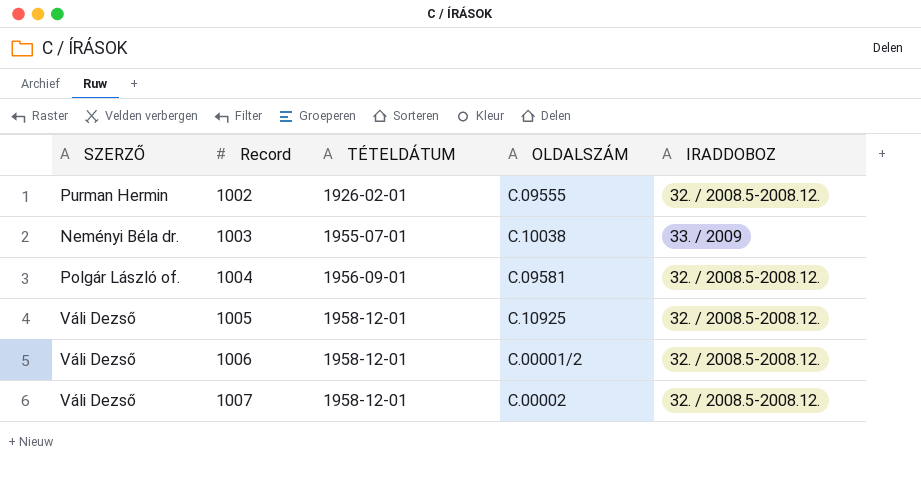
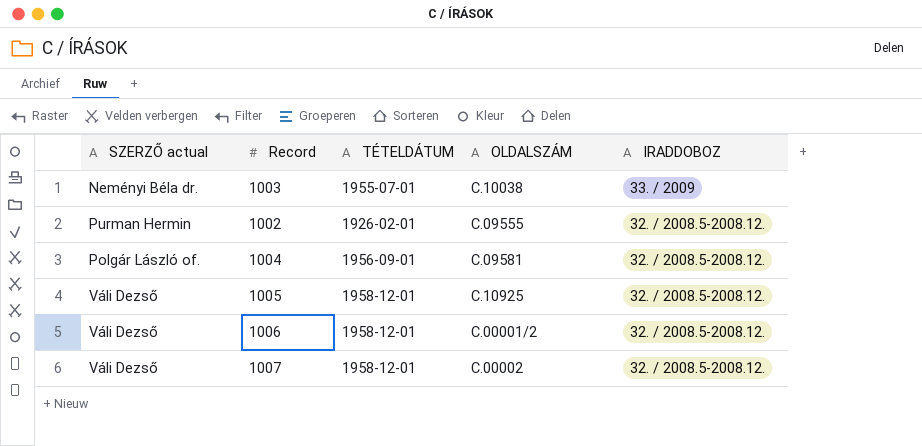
row order: Record ascending -> IRADDOBOZ descending
column name: SZERZŐ -> SZERZŐ actual

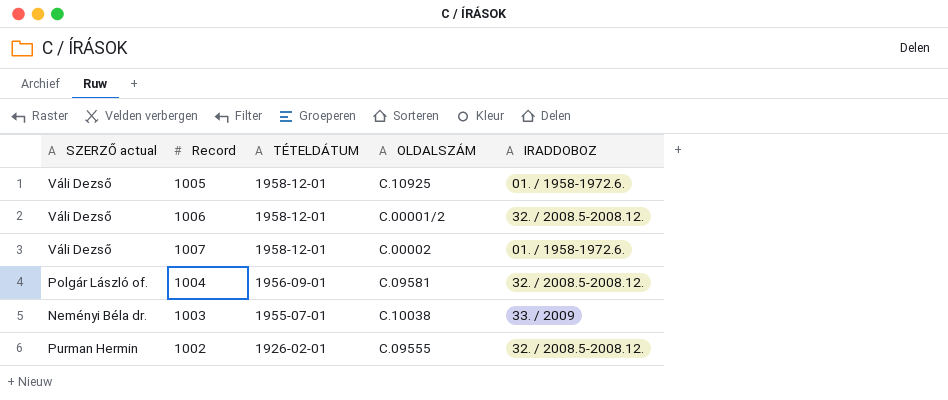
row order: IRADDOBOZ descending -> TÉTELDÁTUM descending
1005 | IRADDOBOZ: 32. / 2008.5-2008.12. -> 01. / 1958-1972.6.
1007 | IRADDOBOZ: 32. / 2008.5-2008.12. -> 01. / 1958-1972.6.

